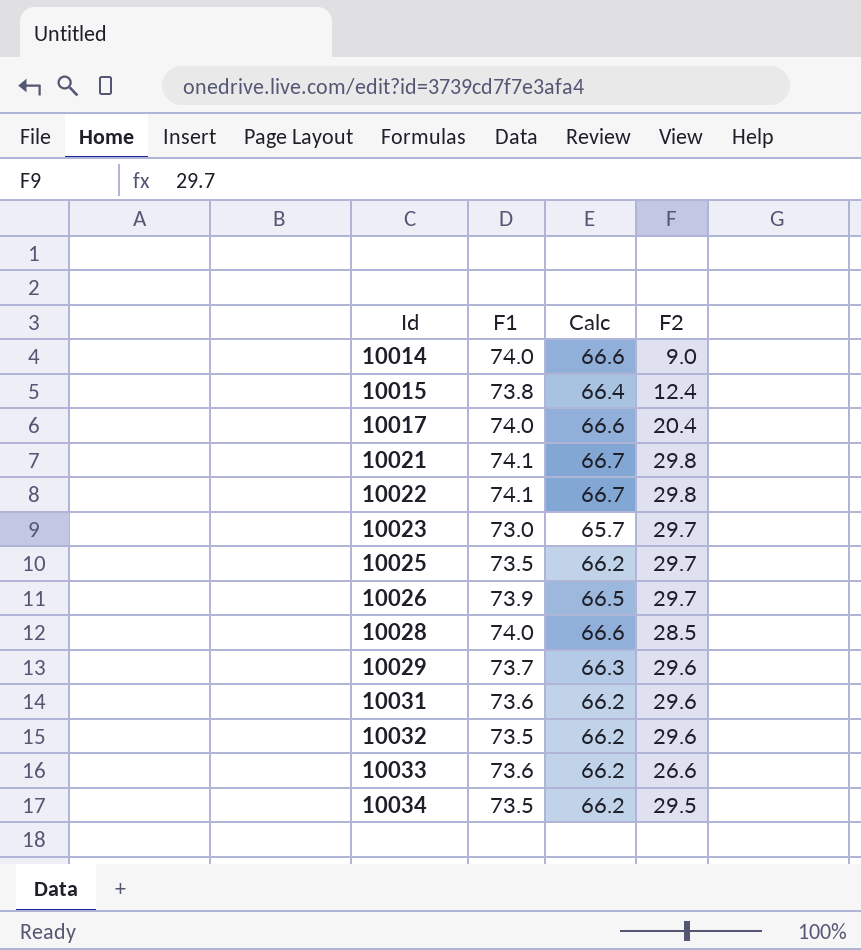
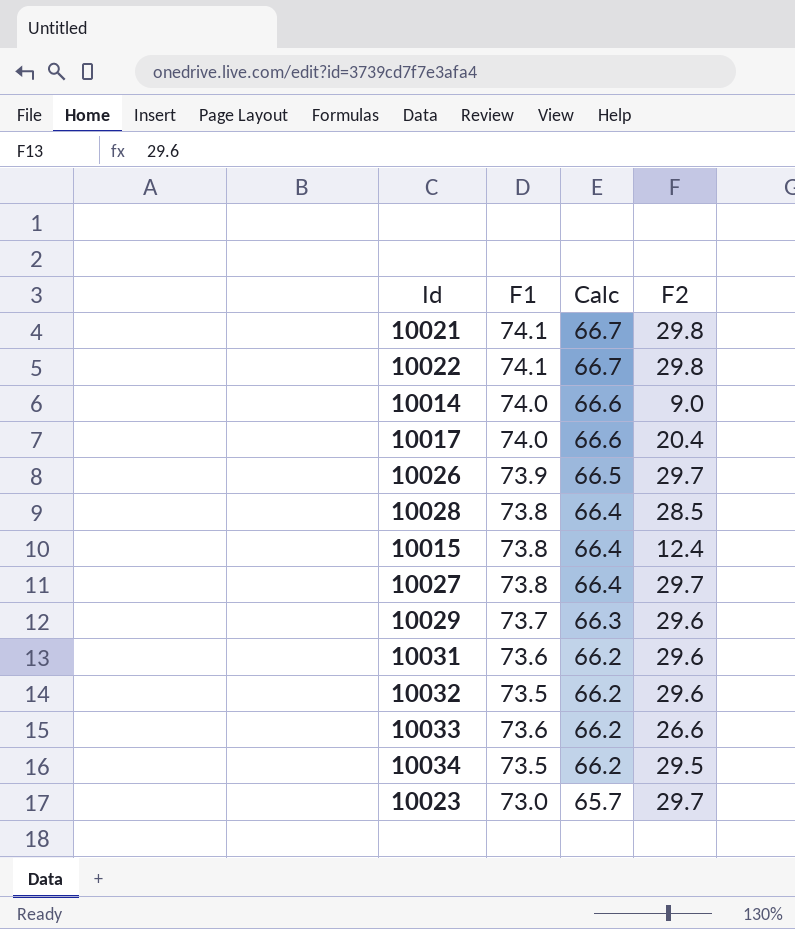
row order: Id ascending -> Calc descending
row 10025: 73.5 | 66.2 | 29.7 -> none
10028 | F1: 74.0 -> 73.8
10028 | Calc: 66.6 -> 66.4
row 10027: none -> 73.8 | 66.4 | 29.7

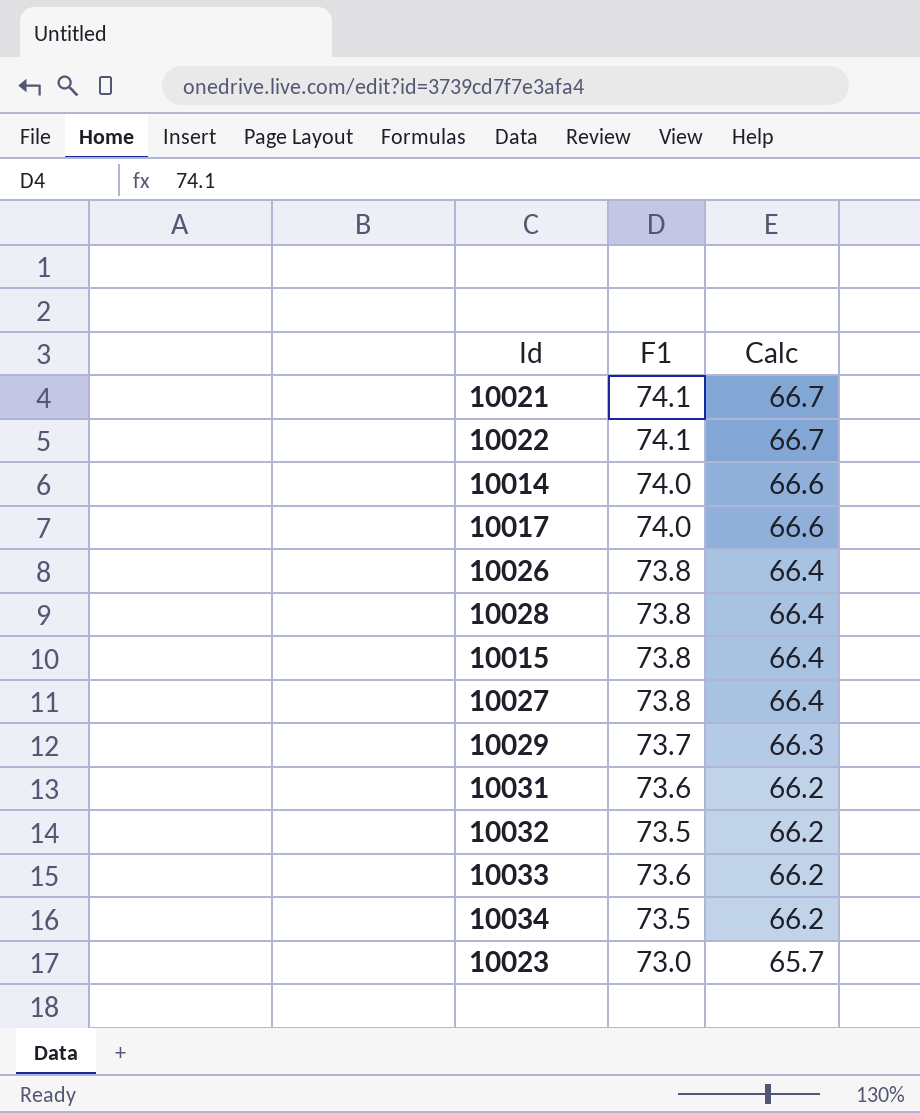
column F2 | position: 4 -> none
10026 | F1: 73.9 -> 73.8
10026 | Calc: 66.5 -> 66.4

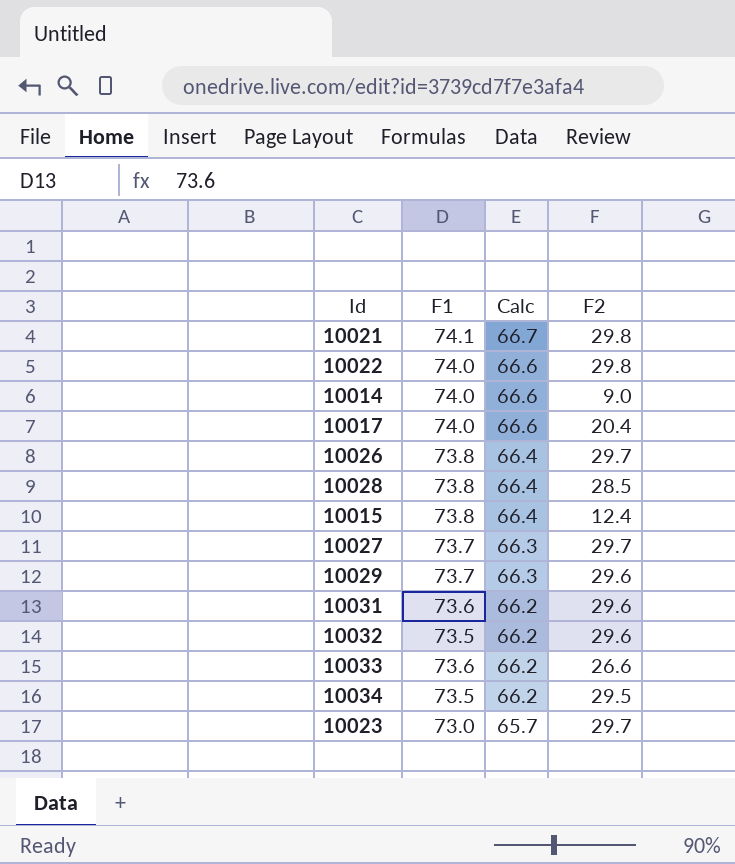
column F2 | position: none -> 4
10022 | F1: 74.1 -> 74.0
10022 | Calc: 66.7 -> 66.6
10027 | F1: 73.8 -> 73.7
10027 | Calc: 66.4 -> 66.3

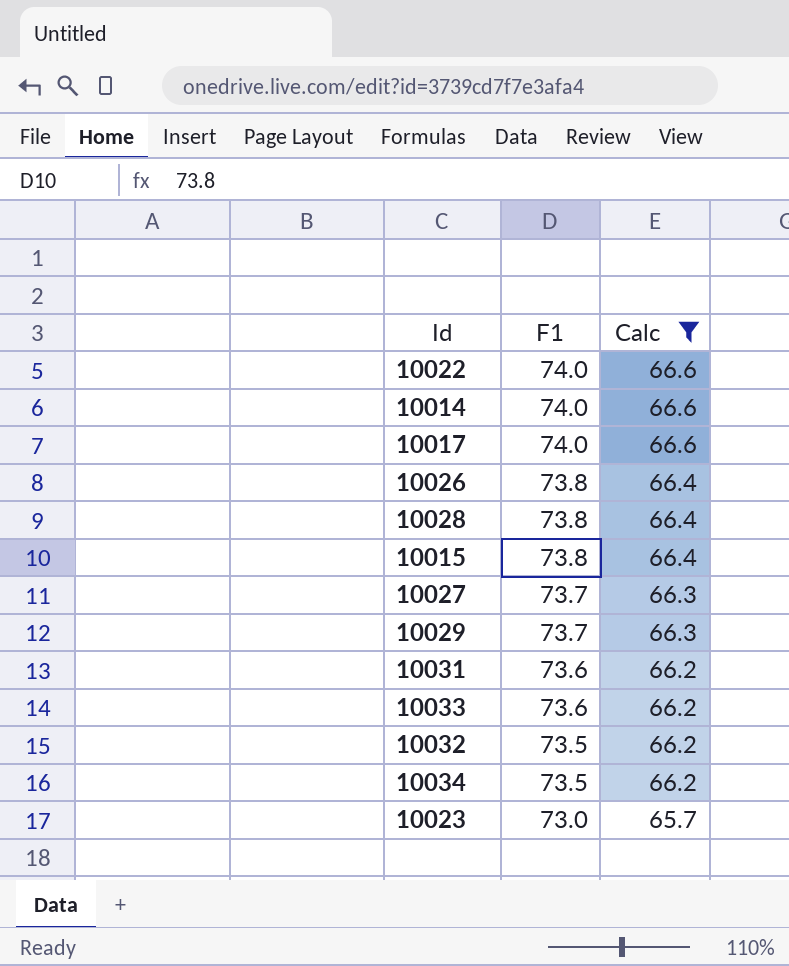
filter: none -> Calc != 66.7
row order: Calc descending -> F1 descending
column F2 | position: 4 -> none

